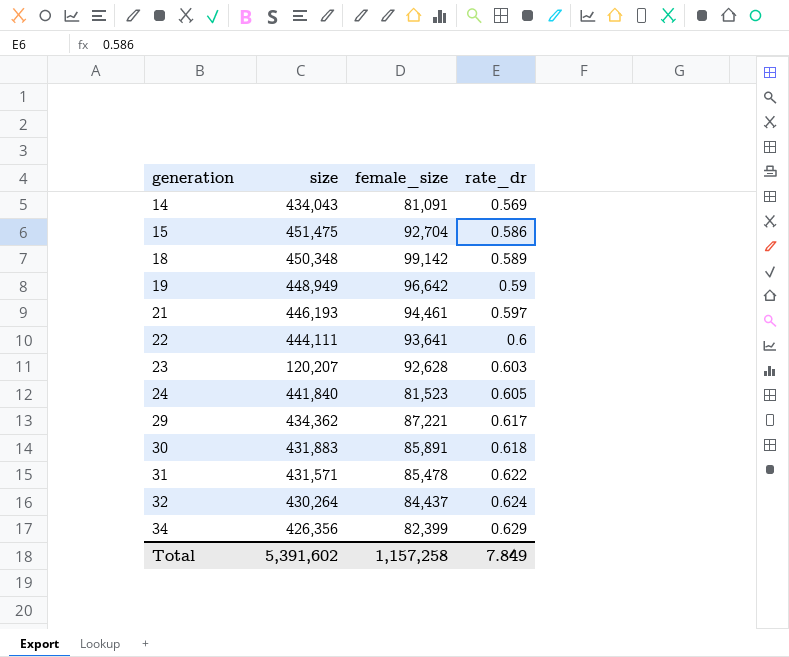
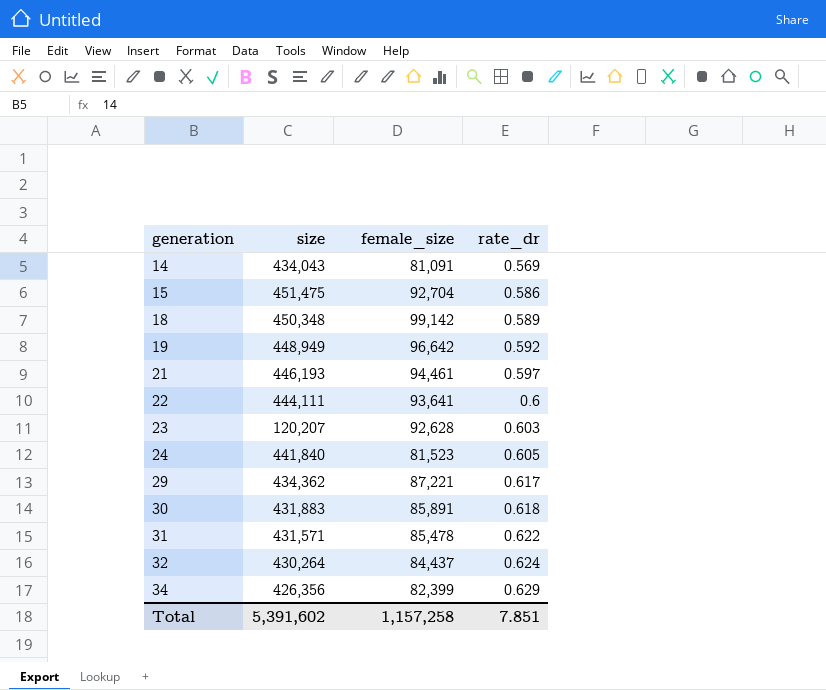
19 | rate_dr: 0.59 -> 0.592
Total | rate_dr: 7.849 -> 7.851

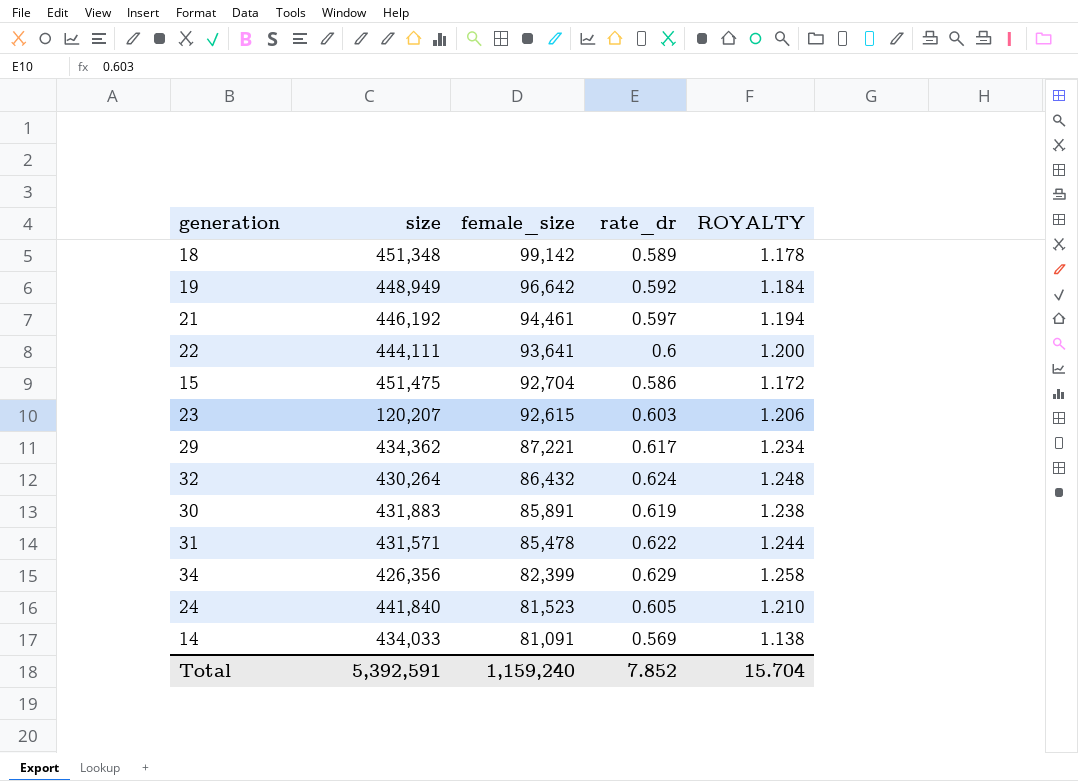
row order: generation ascending -> female_size descending
column ROYALTY | formula: none -> [rate_dr] * 2
18 | size: 450,348 -> 451,348
21 | size: 446,193 -> 446,192
23 | female_size: 92,628 -> 92,615
32 | female_size: 84,437 -> 86,432
30 | rate_dr: 0.618 -> 0.619
14 | size: 434,043 -> 434,033
Total | size: 5,391,602 -> 5,392,591
Total | female_size: 1,157,258 -> 1,159,240
Total | rate_dr: 7.851 -> 7.852

